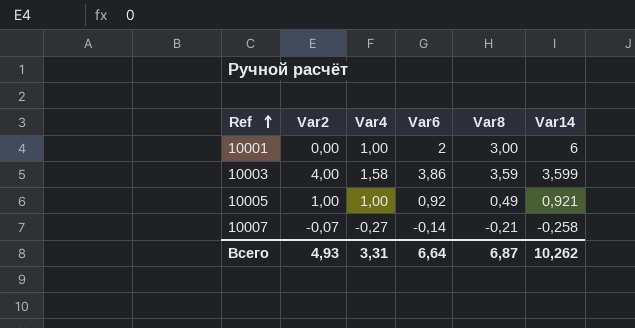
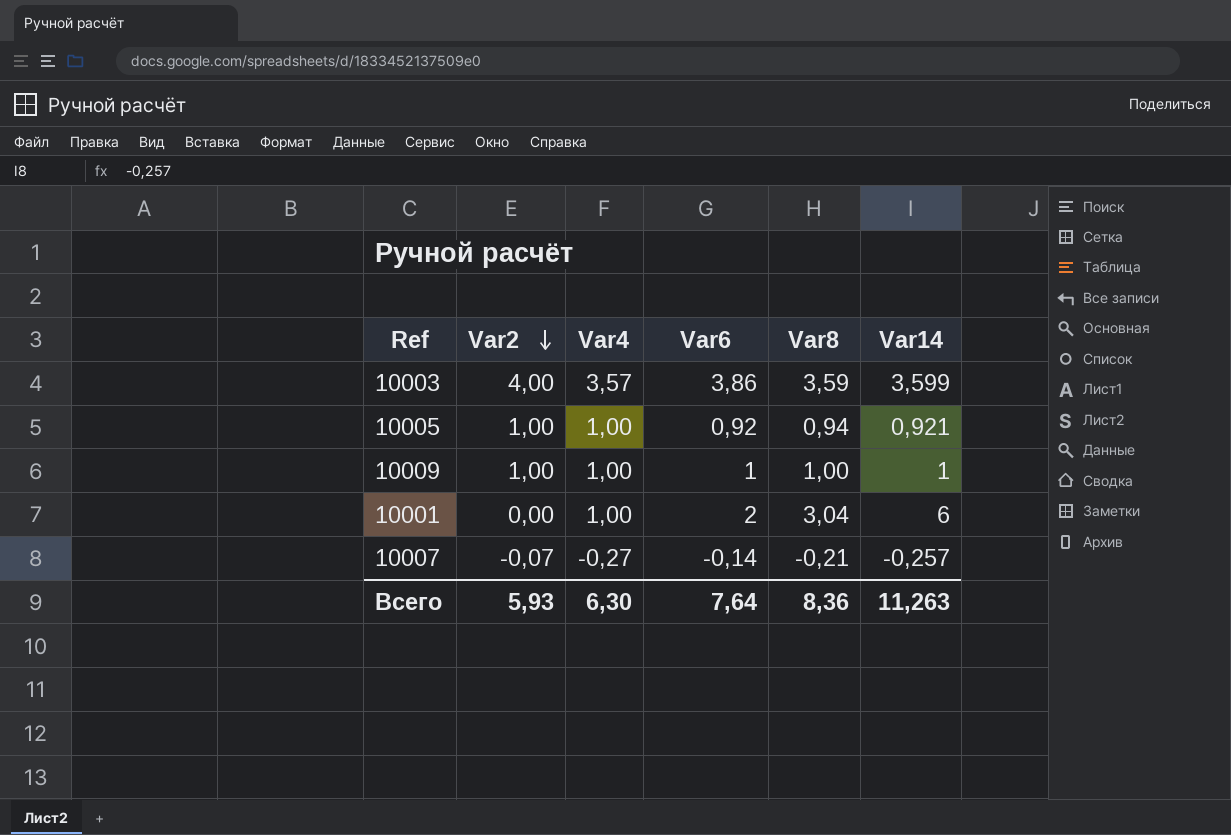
row order: Ref ascending -> Var2 descending
10003 | Var4: 1,58 -> 3,57
10005 | Var8: 0,49 -> 0,94
row 10009: none -> 1,00 | 1,00 | 1 | 1,00 | 1
10001 | Var8: 3,00 -> 3,04
10007 | Var14: -0,258 -> -0,257
Всего | Var2: 4,93 -> 5,93
Всего | Var4: 3,31 -> 6,30
Всего | Var6: 6,64 -> 7,64
Всего | Var8: 6,87 -> 8,36
Всего | Var14: 10,262 -> 11,263

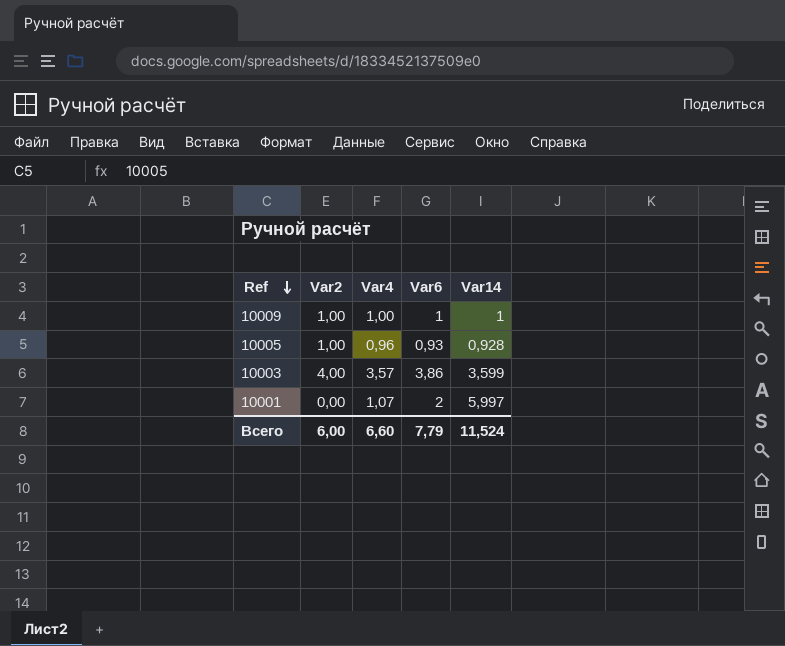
row order: Var2 descending -> Ref descending
column Var8 | position: 5 -> none
row 10007: -0,07 | -0,27 | -0,14 | -0,21 | -0,257 -> none
10005 | Var4: 1,00 -> 0,96
10005 | Var6: 0,92 -> 0,93
10005 | Var14: 0,921 -> 0,928
10001 | Var4: 1,00 -> 1,07
10001 | Var14: 6 -> 5,997
Всего | Var2: 5,93 -> 6,00
Всего | Var4: 6,30 -> 6,60
Всего | Var6: 7,64 -> 7,79
Всего | Var14: 11,263 -> 11,524

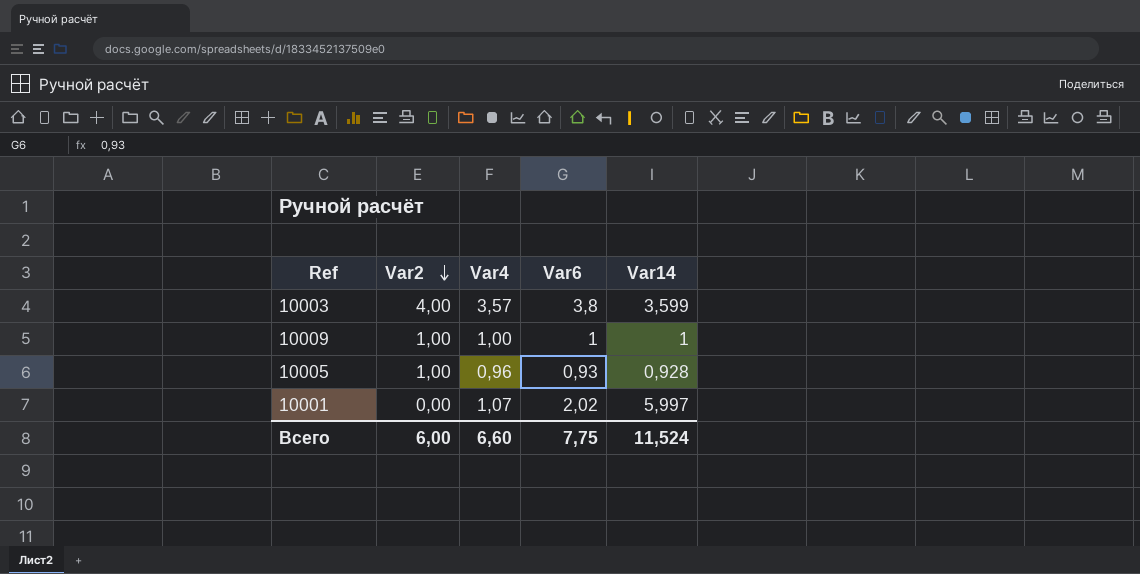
row order: Ref descending -> Var2 descending
10003 | Var6: 3,86 -> 3,8
10001 | Var6: 2 -> 2,02
Всего | Var6: 7,79 -> 7,75

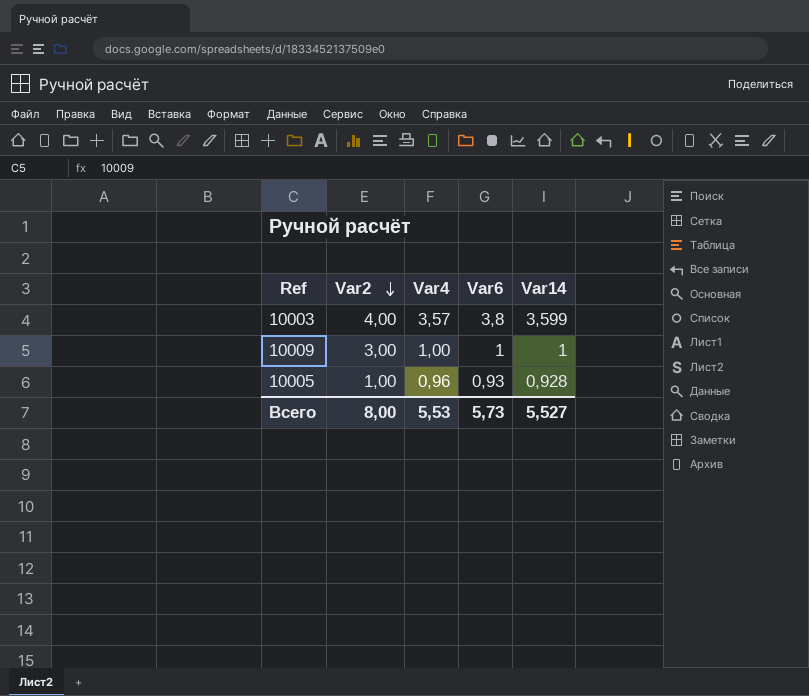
row 10001: 0,00 | 1,07 | 2,02 | 5,997 -> none
10009 | Var2: 1,00 -> 3,00
Всего | Var2: 6,00 -> 8,00
Всего | Var4: 6,60 -> 5,53
Всего | Var6: 7,75 -> 5,73
Всего | Var14: 11,524 -> 5,527

